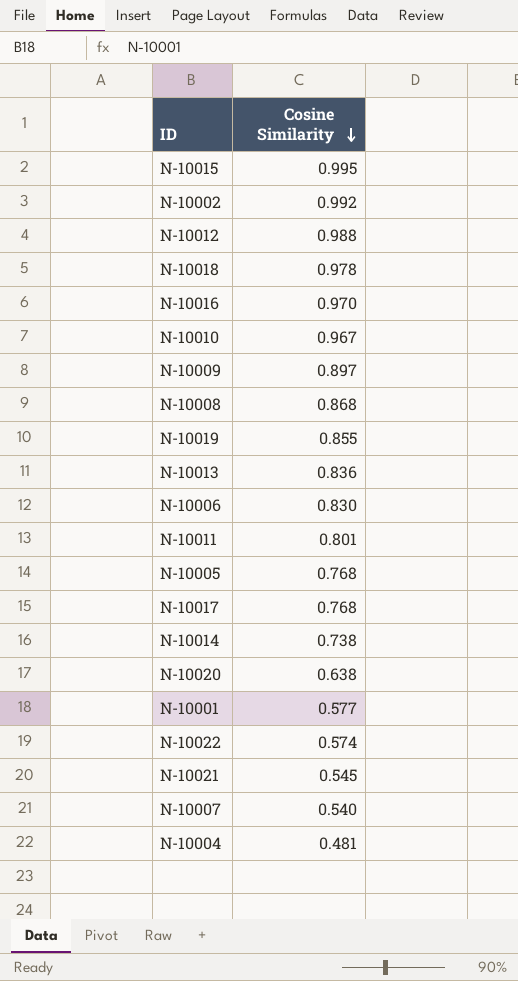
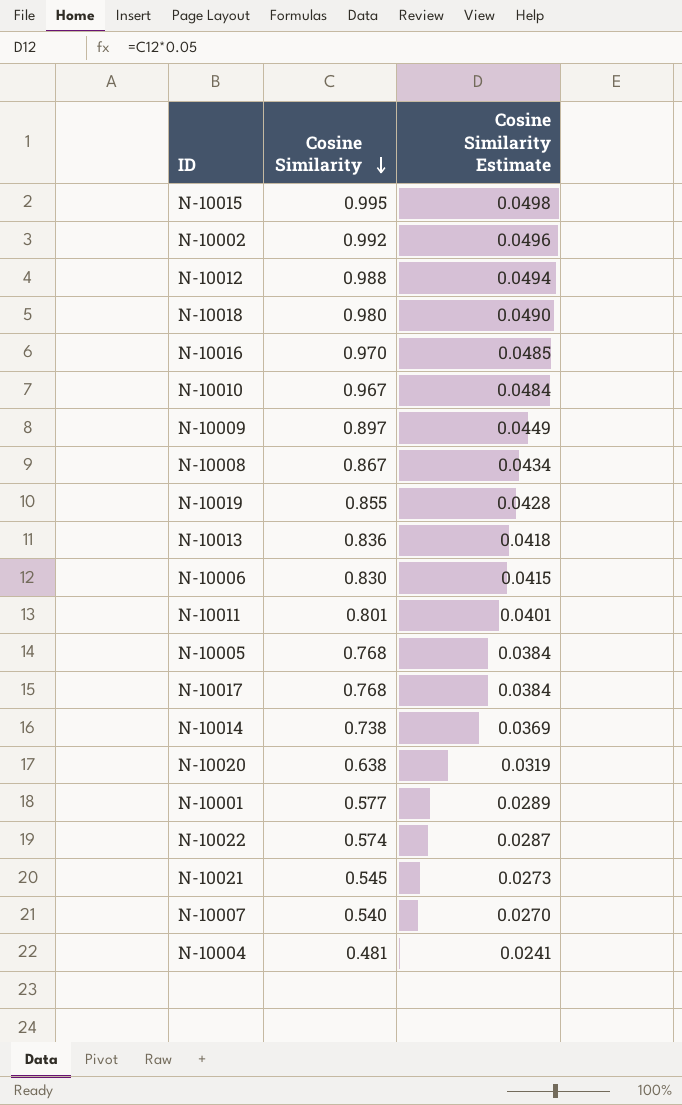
column Cosine Similarity Estimate | formula: none -> [Cosine Similarity] * 0.05
N-10018 | Cosine Similarity: 0.978 -> 0.980
N-10008 | Cosine Similarity: 0.868 -> 0.867

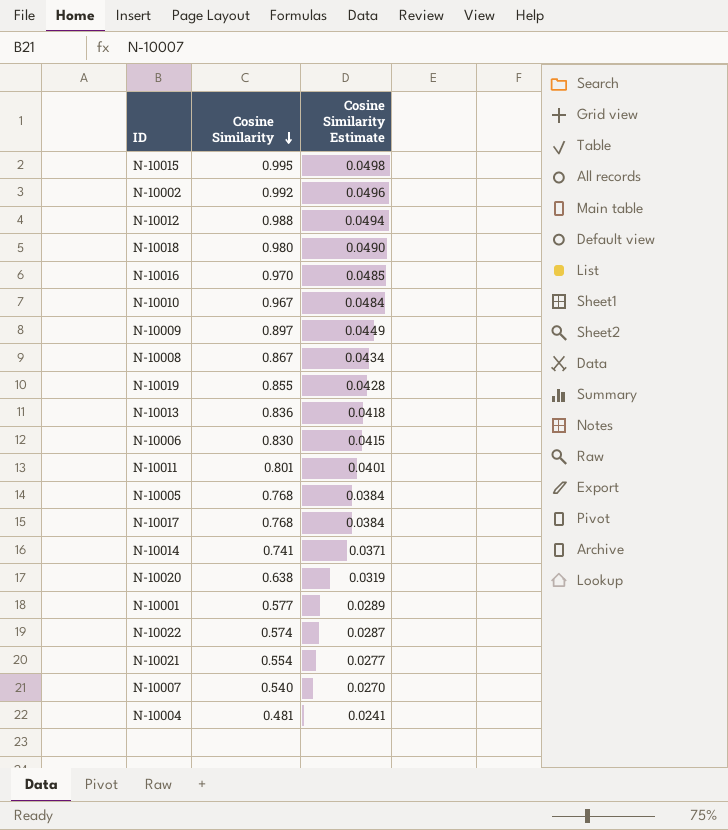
N-10014 | Cosine Similarity: 0.738 -> 0.741
N-10014 | Cosine Similarity Estimate: 0.0369 -> 0.0371
N-10021 | Cosine Similarity: 0.545 -> 0.554
N-10021 | Cosine Similarity Estimate: 0.0273 -> 0.0277

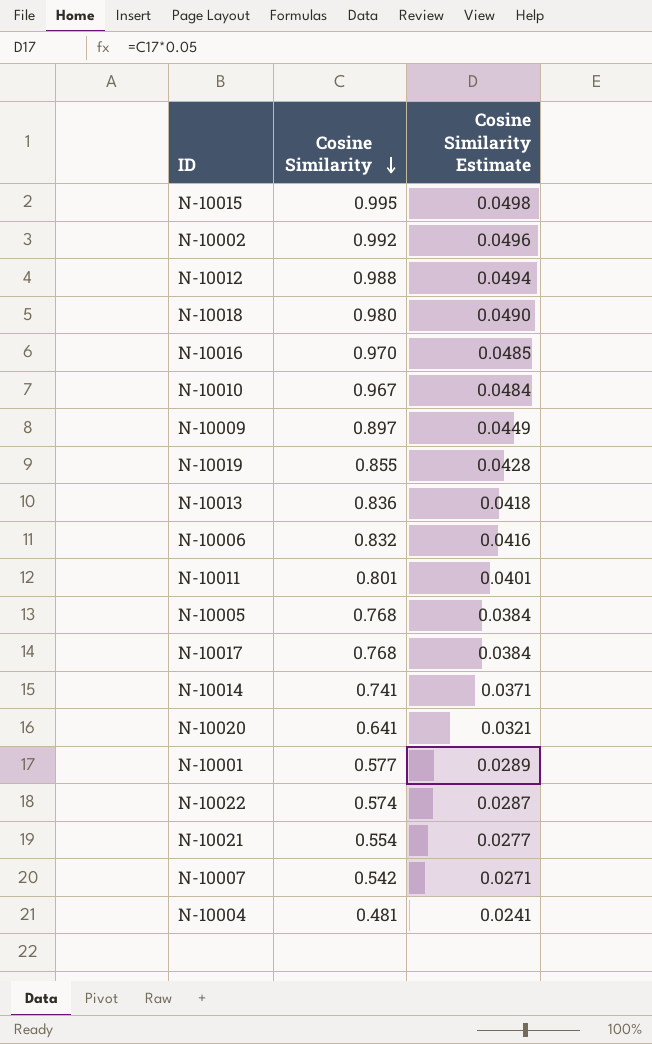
row N-10008: 0.867 | 0.0434 -> none
N-10006 | Cosine Similarity: 0.830 -> 0.832
N-10006 | Cosine Similarity Estimate: 0.0415 -> 0.0416
N-10020 | Cosine Similarity: 0.638 -> 0.641
N-10020 | Cosine Similarity Estimate: 0.0319 -> 0.0321
N-10007 | Cosine Similarity: 0.540 -> 0.542
N-10007 | Cosine Similarity Estimate: 0.0270 -> 0.0271

